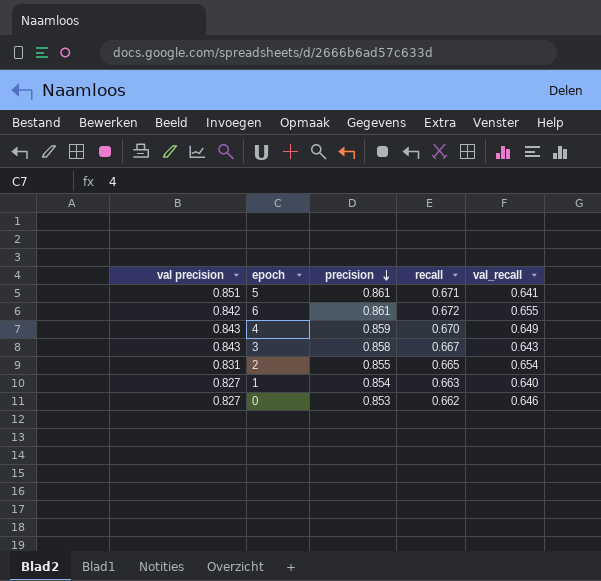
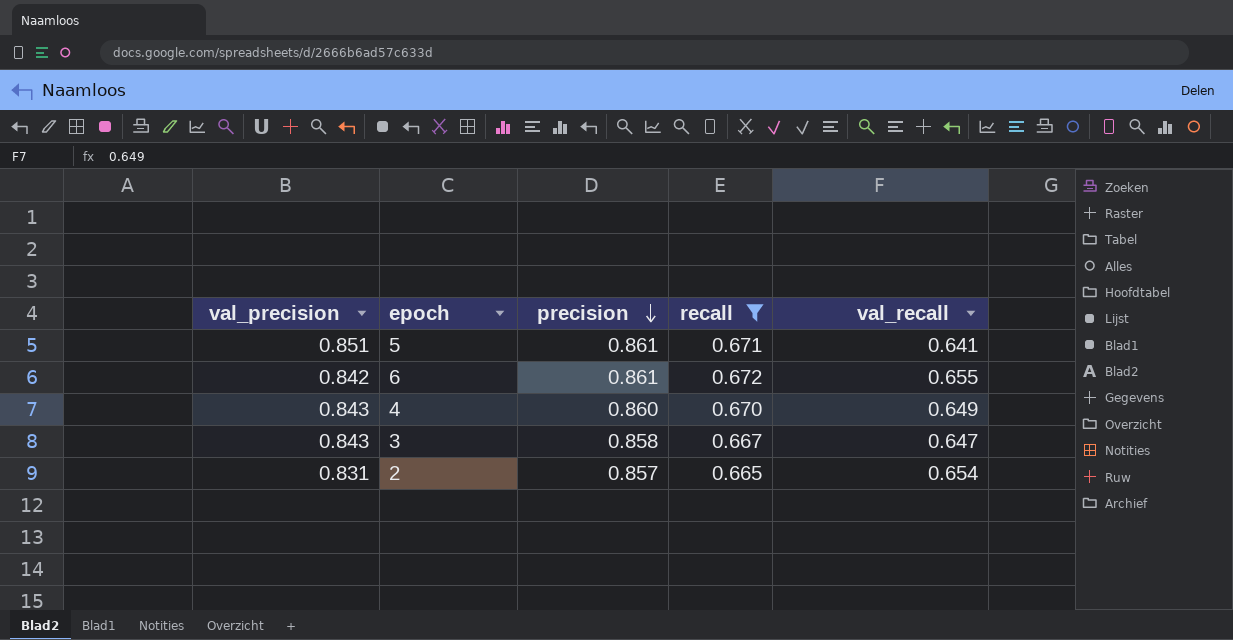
filter: none -> recall >= 0.665
column name: val precision -> val_precision
4 | precision: 0.859 -> 0.860
3 | val_recall: 0.643 -> 0.647
2 | precision: 0.855 -> 0.857

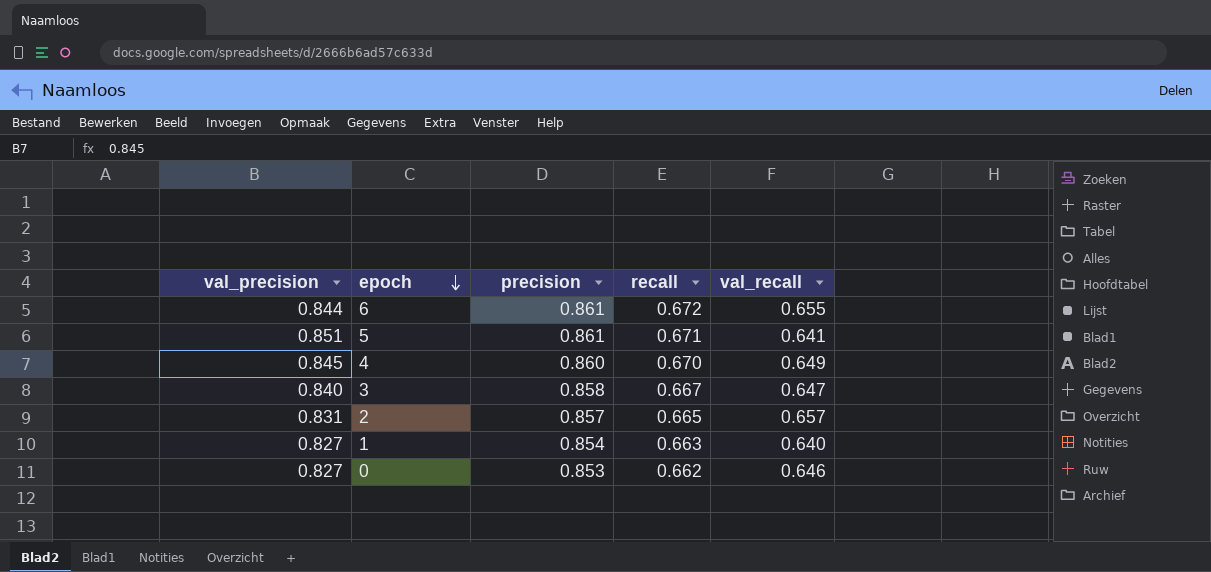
filter: recall >= 0.665 -> none
row order: precision descending -> epoch descending
6 | val_precision: 0.842 -> 0.844
4 | val_precision: 0.843 -> 0.845
3 | val_precision: 0.843 -> 0.840
2 | val_recall: 0.654 -> 0.657

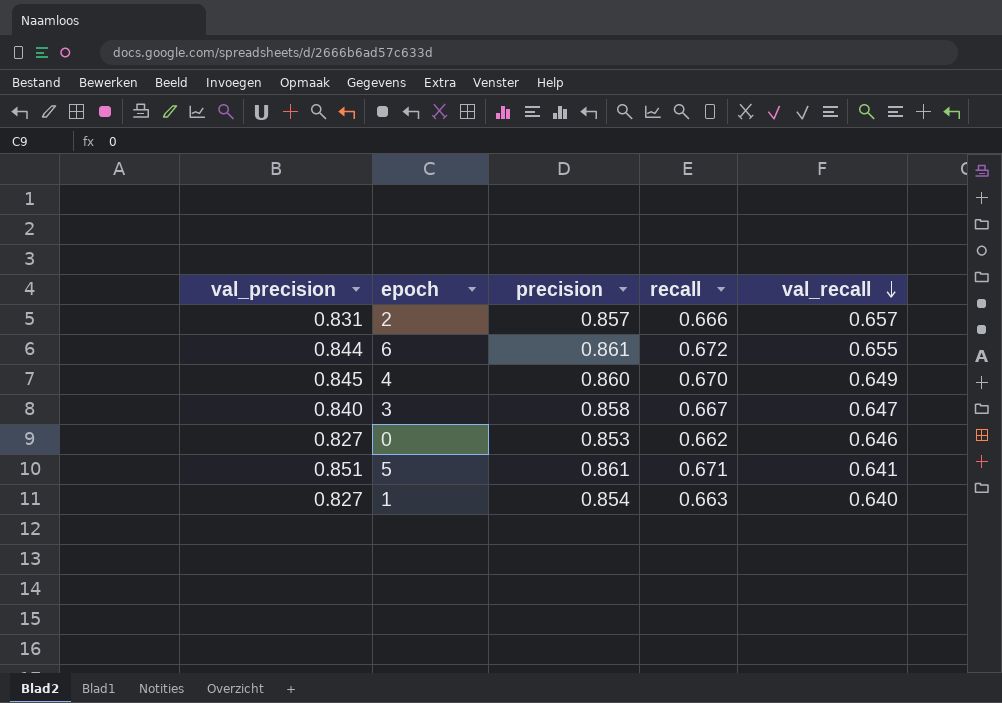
row order: epoch descending -> val_recall descending
2 | recall: 0.665 -> 0.666

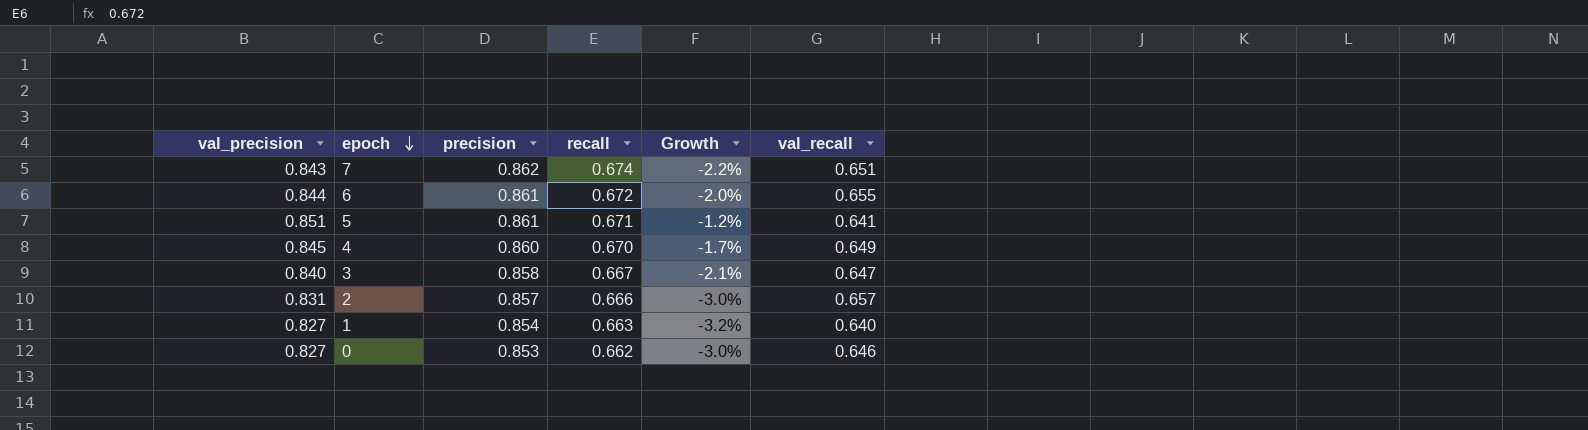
row order: val_recall descending -> epoch descending
column Growth | formula: none -> ([val_precision] - [precision]) / [precision]
row 7: none -> 0.843 | 0.862 | 0.674 | -2.2% | 0.651

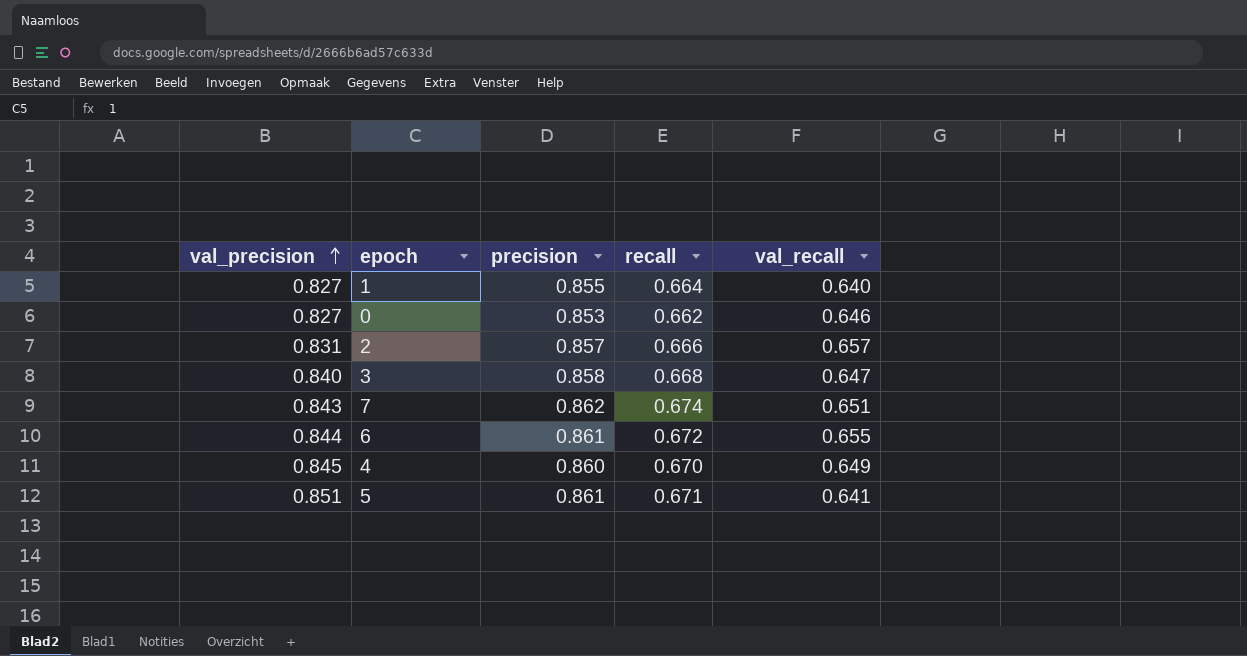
row order: epoch descending -> val_precision ascending
column Growth | formula: ([val_precision] - [precision]) / [precision] -> none
1 | precision: 0.854 -> 0.855
1 | recall: 0.663 -> 0.664
3 | recall: 0.667 -> 0.668

